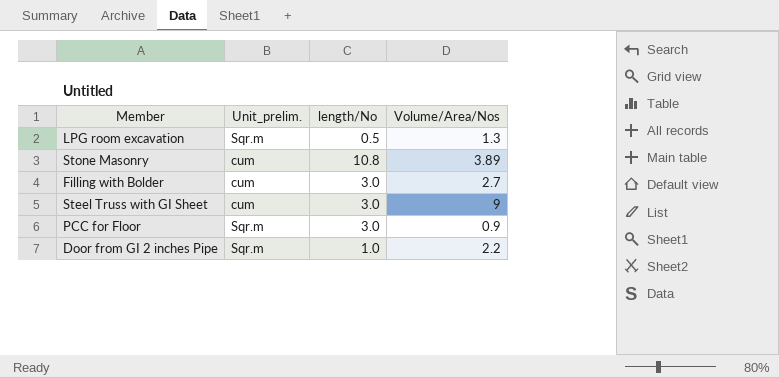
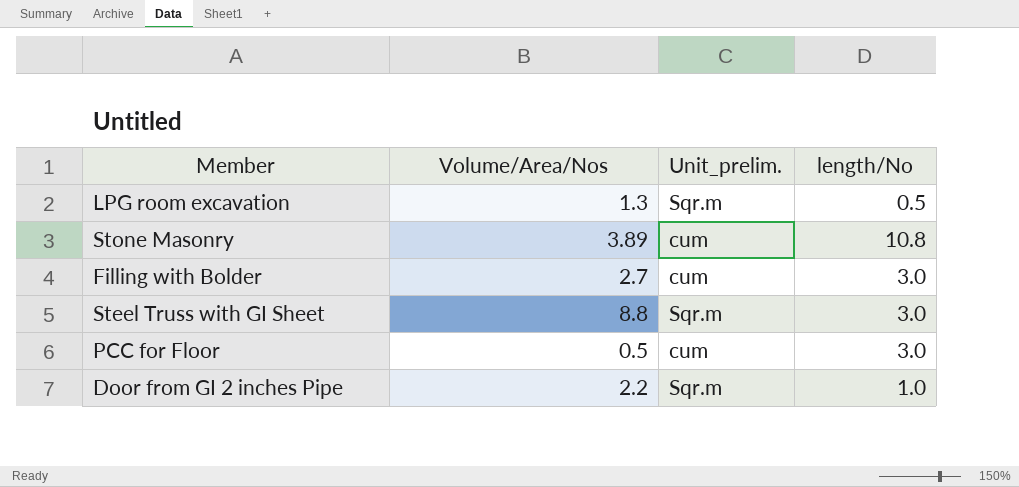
column Volume/Area/Nos | position: 4 -> 2
Steel Truss with GI Sheet | Volume/Area/Nos: 9 -> 8.8
Steel Truss with GI Sheet | Unit_prelim.: cum -> Sqr.m
PCC for Floor | Volume/Area/Nos: 0.9 -> 0.5
PCC for Floor | Unit_prelim.: Sqr.m -> cum

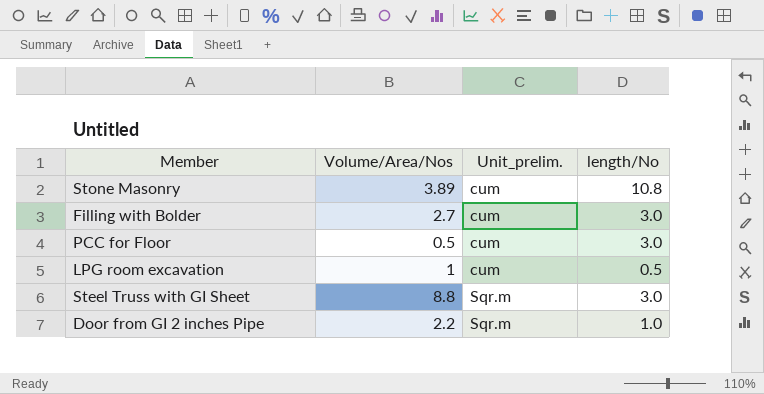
row order: none -> Unit_prelim. ascending
LPG room excavation | Volume/Area/Nos: 1.3 -> 1
LPG room excavation | Unit_prelim.: Sqr.m -> cum

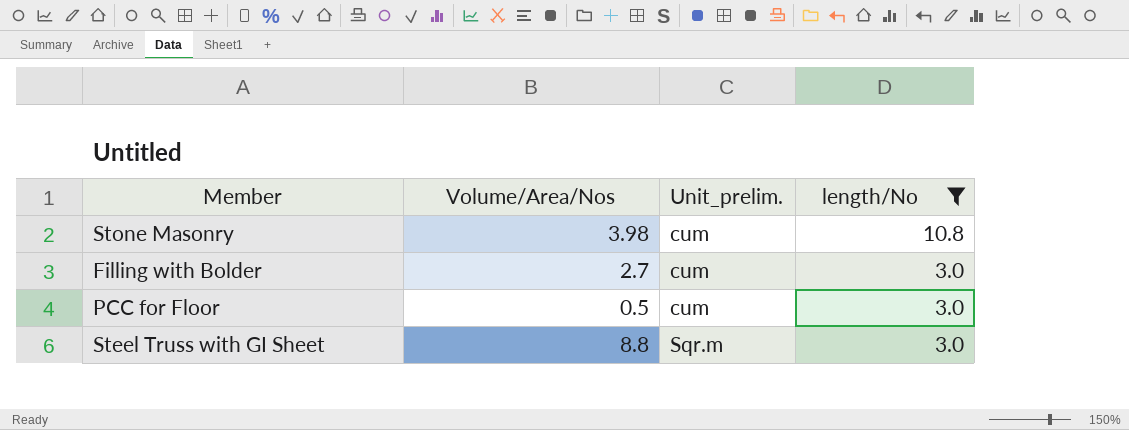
filter: none -> length/No >= 3.0
Stone Masonry | Volume/Area/Nos: 3.89 -> 3.98

